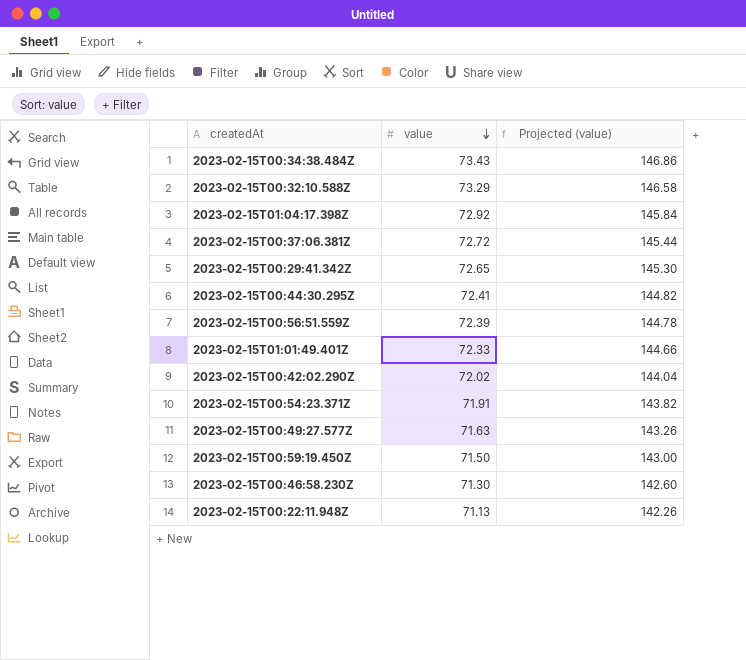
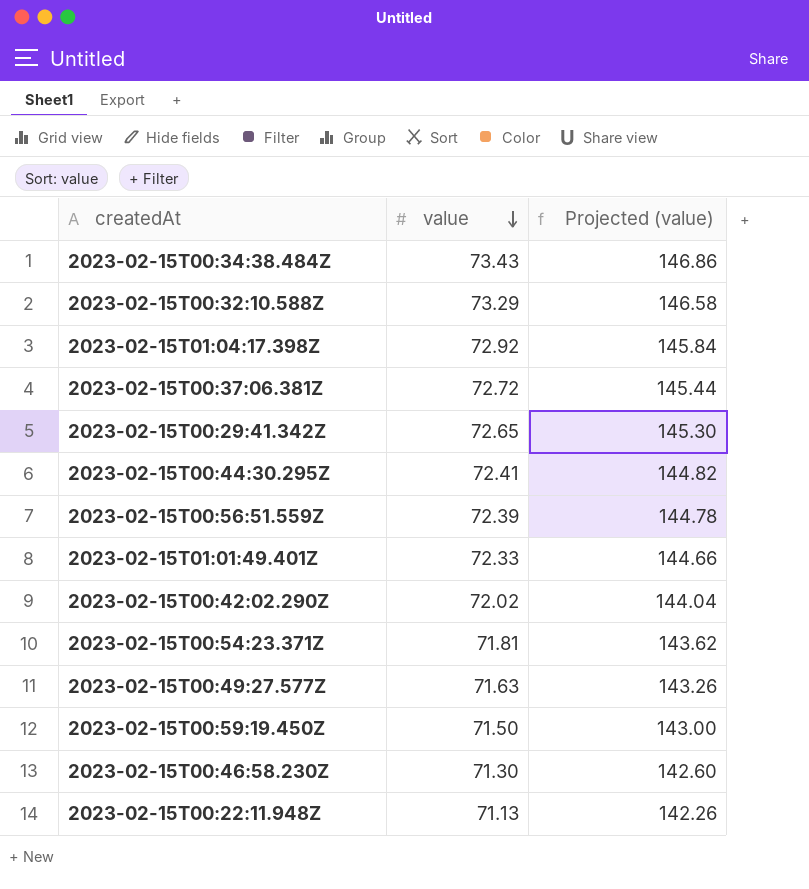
2023-02-15T00:54:23.371Z | value: 71.91 -> 71.81
2023-02-15T00:54:23.371Z | Projected (value): 143.82 -> 143.62

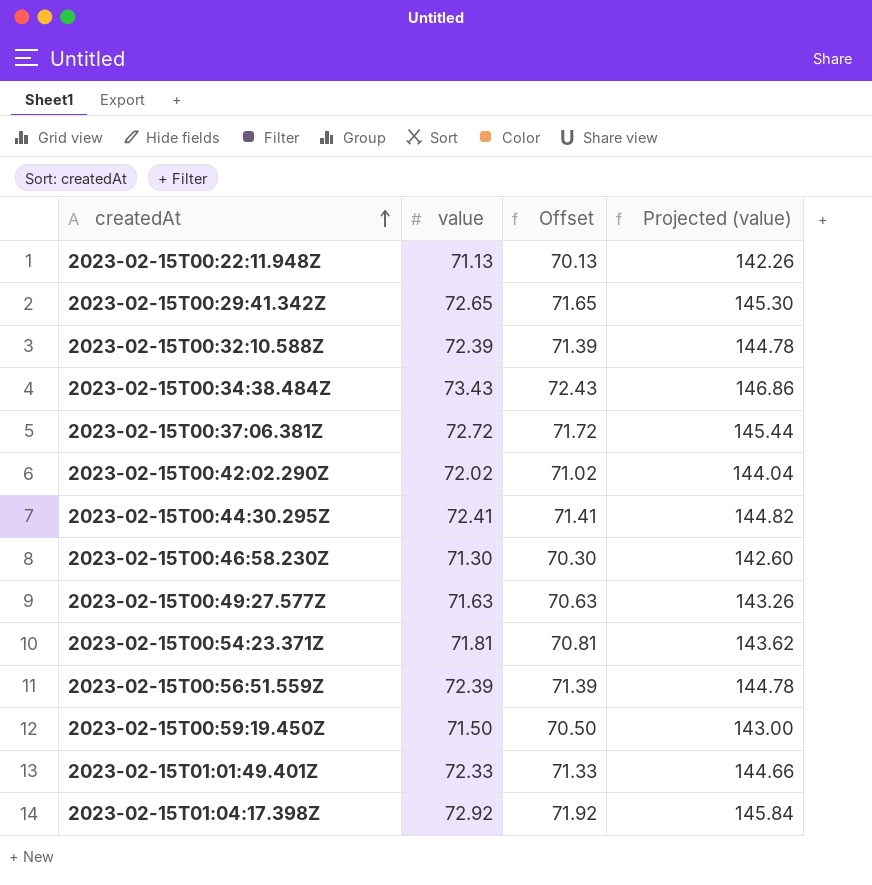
row order: value descending -> createdAt ascending
column Offset | formula: none -> [value] - 1
2023-02-15T00:32:10.588Z | value: 73.29 -> 72.39
2023-02-15T00:32:10.588Z | Projected (value): 146.58 -> 144.78

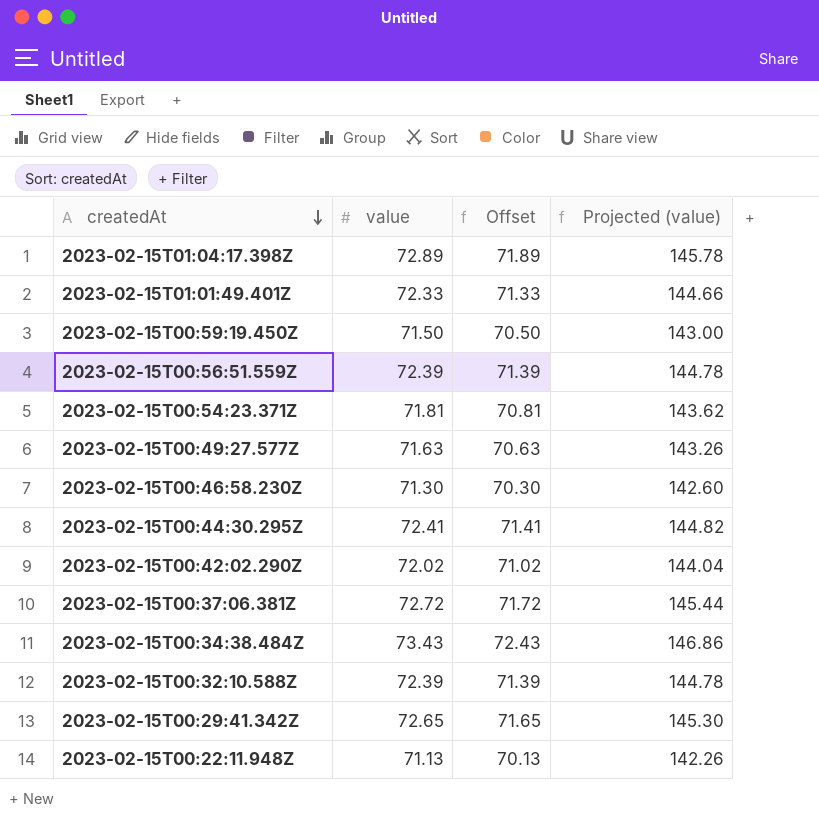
row order: createdAt ascending -> createdAt descending
2023-02-15T01:04:17.398Z | value: 72.92 -> 72.89
2023-02-15T01:04:17.398Z | Offset: 71.92 -> 71.89
2023-02-15T01:04:17.398Z | Projected (value): 145.84 -> 145.78

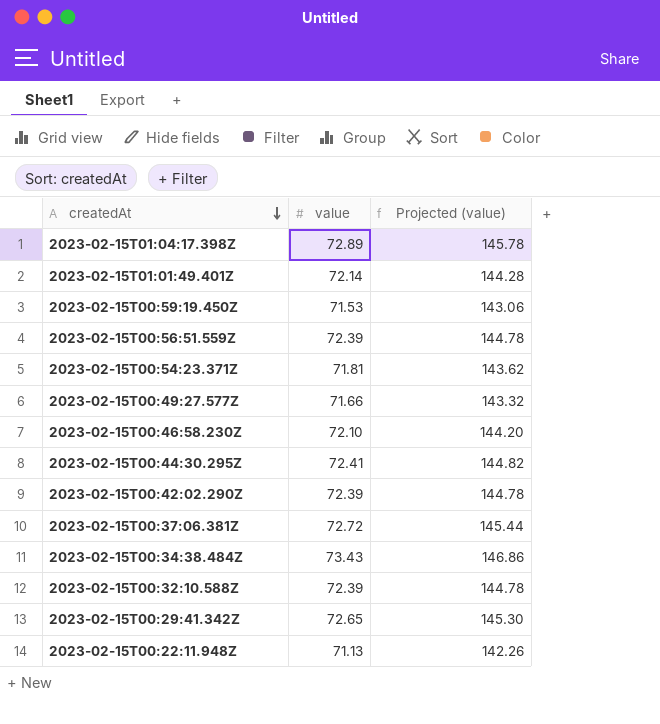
column Offset | formula: [value] - 1 -> none
2023-02-15T01:01:49.401Z | value: 72.33 -> 72.14
2023-02-15T01:01:49.401Z | Projected (value): 144.66 -> 144.28
2023-02-15T00:59:19.450Z | value: 71.50 -> 71.53
2023-02-15T00:59:19.450Z | Projected (value): 143.00 -> 143.06
2023-02-15T00:49:27.577Z | value: 71.63 -> 71.66
2023-02-15T00:49:27.577Z | Projected (value): 143.26 -> 143.32
2023-02-15T00:46:58.230Z | value: 71.30 -> 72.10
2023-02-15T00:46:58.230Z | Projected (value): 142.60 -> 144.20
2023-02-15T00:42:02.290Z | value: 72.02 -> 72.39
2023-02-15T00:42:02.290Z | Projected (value): 144.04 -> 144.78

